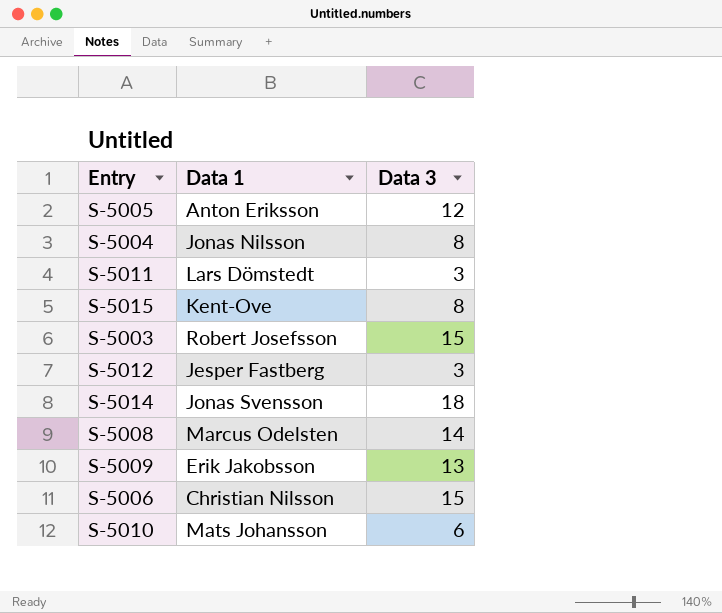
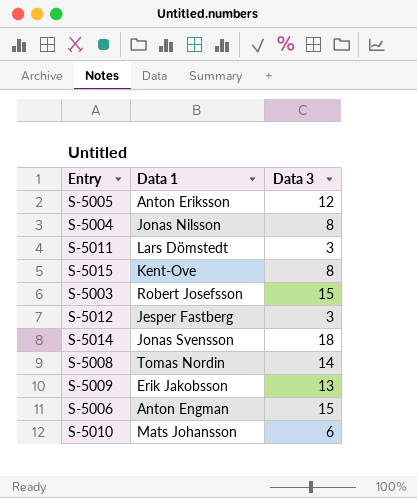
S-5008 | Data 1: Marcus Odelsten -> Tomas Nordin
S-5006 | Data 1: Christian Nilsson -> Anton Engman

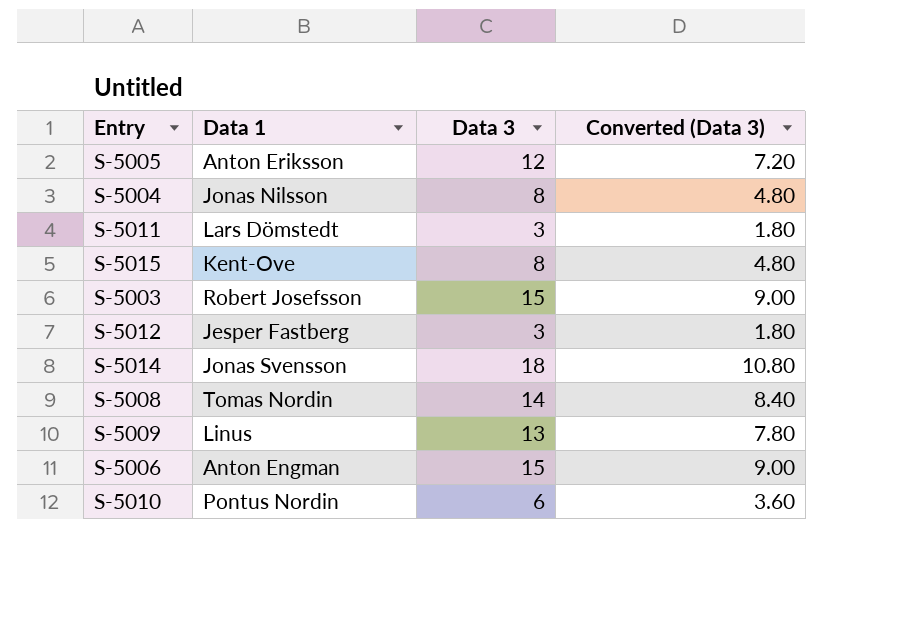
column Converted (Data 3) | formula: none -> [Data 3] * 0.6
S-5009 | Data 1: Erik Jakobsson -> Linus
S-5010 | Data 1: Mats Johansson -> Pontus Nordin

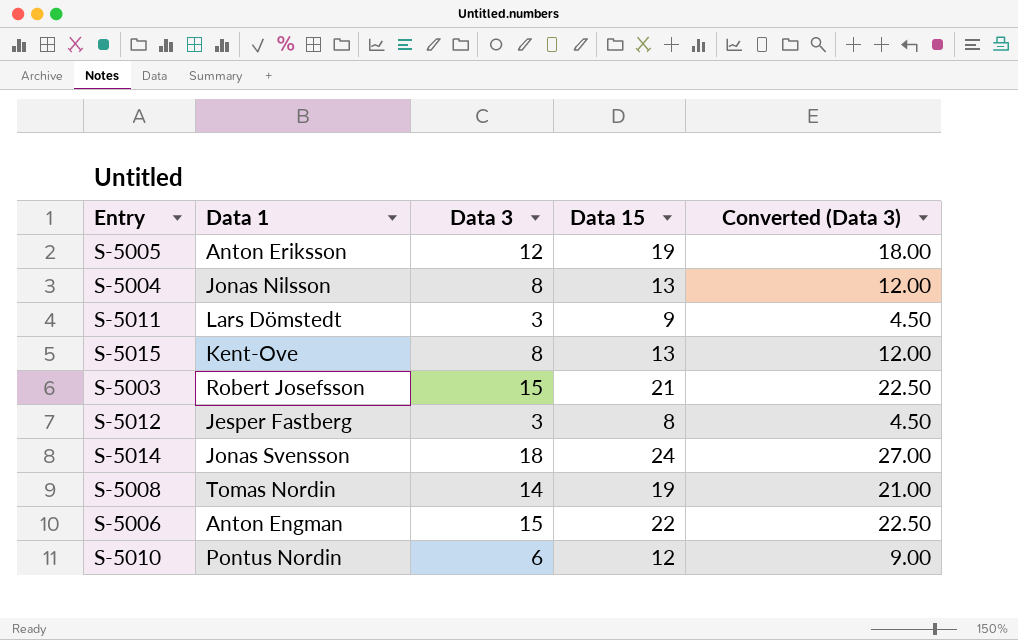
column Data 15 | position: none -> 4
column Converted (Data 3) | formula: [Data 3] * 0.6 -> [Data 3] * 1.5
row S-5009: Linus | 13 | 7.80 -> none

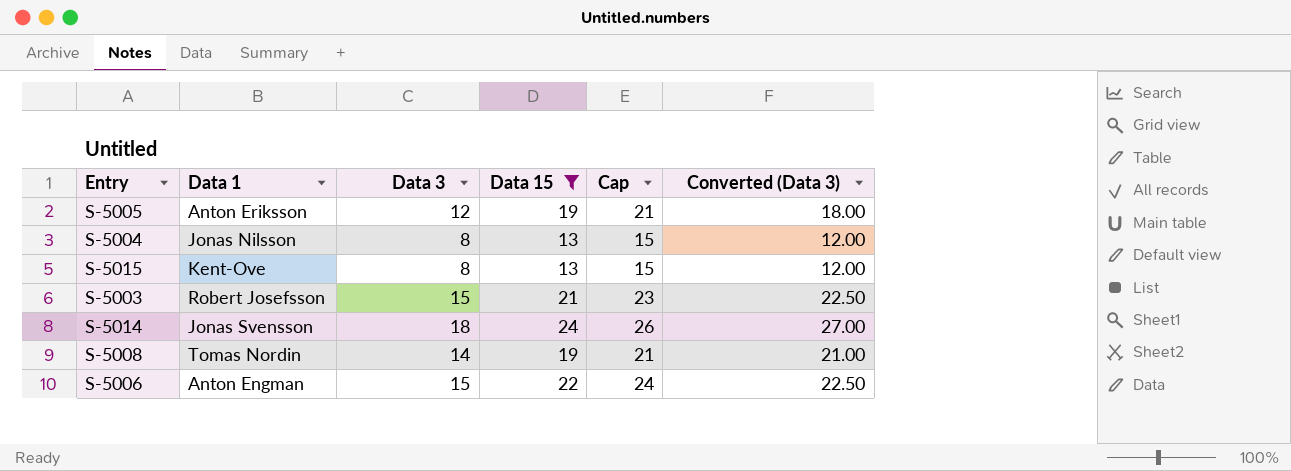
filter: none -> Data 15 >= 13
column Cap | formula: none -> [Data 15] + 2

